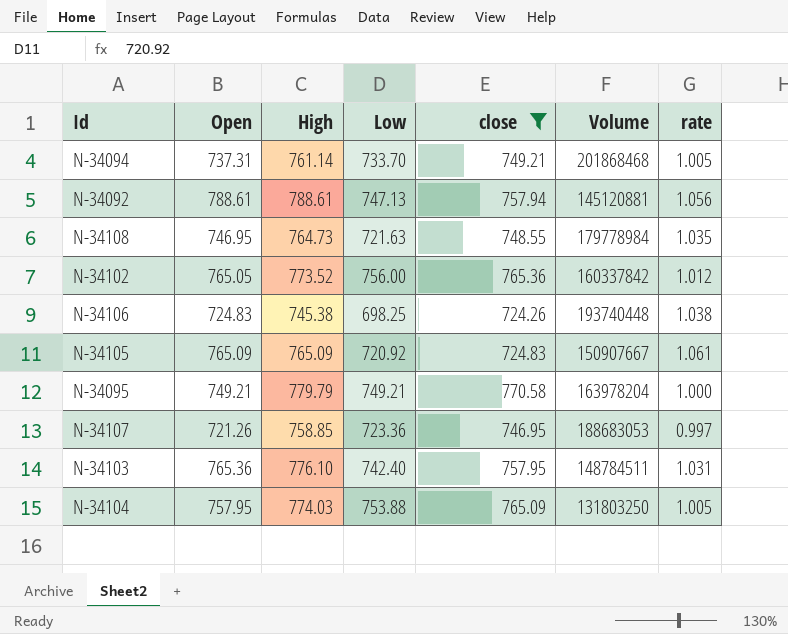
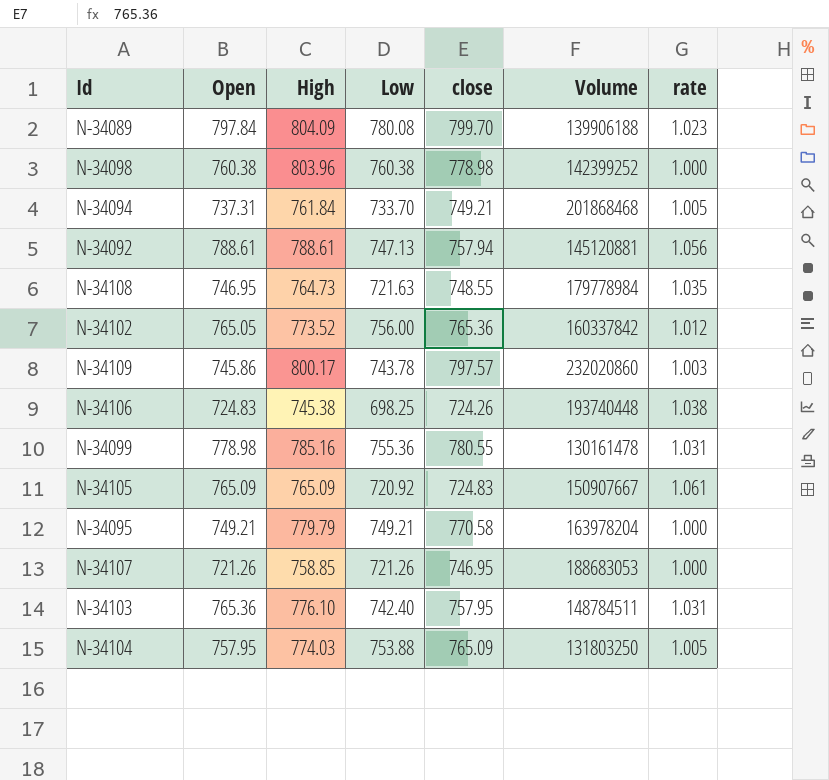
filter: close <= 770.58 -> none
N-34094 | High: 761.14 -> 761.84
N-34107 | Low: 723.36 -> 721.26
N-34107 | rate: 0.997 -> 1.000

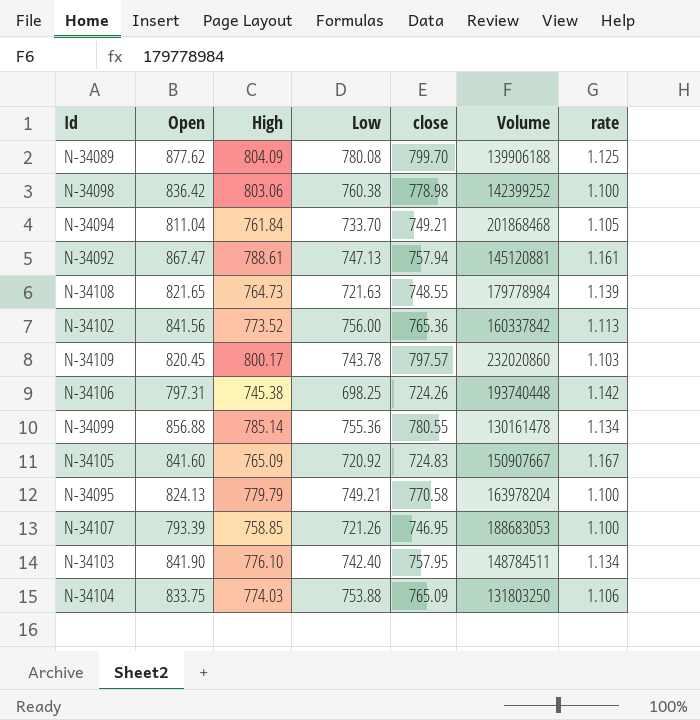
N-34089 | Open: 797.84 -> 877.62
N-34089 | rate: 1.023 -> 1.125
N-34098 | Open: 760.38 -> 836.42
N-34098 | High: 803.96 -> 803.06
N-34098 | rate: 1.000 -> 1.100
N-34094 | Open: 737.31 -> 811.04
N-34094 | rate: 1.005 -> 1.105
N-34092 | Open: 788.61 -> 867.47
N-34092 | rate: 1.056 -> 1.161
N-34108 | Open: 746.95 -> 821.65
N-34108 | rate: 1.035 -> 1.139
N-34102 | Open: 765.05 -> 841.56
N-34102 | rate: 1.012 -> 1.113
N-34109 | Open: 745.86 -> 820.45
N-34109 | rate: 1.003 -> 1.103
N-34106 | Open: 724.83 -> 797.31
N-34106 | rate: 1.038 -> 1.142
N-34099 | Open: 778.98 -> 856.88
N-34099 | High: 785.16 -> 785.14
N-34099 | rate: 1.031 -> 1.134
N-34105 | Open: 765.09 -> 841.60
N-34105 | rate: 1.061 -> 1.167
N-34095 | Open: 749.21 -> 824.13
N-34095 | rate: 1.000 -> 1.100
N-34107 | Open: 721.26 -> 793.39
N-34107 | rate: 1.000 -> 1.100
N-34103 | Open: 765.36 -> 841.90
N-34103 | rate: 1.031 -> 1.134
N-34104 | Open: 757.95 -> 833.75
N-34104 | rate: 1.005 -> 1.106

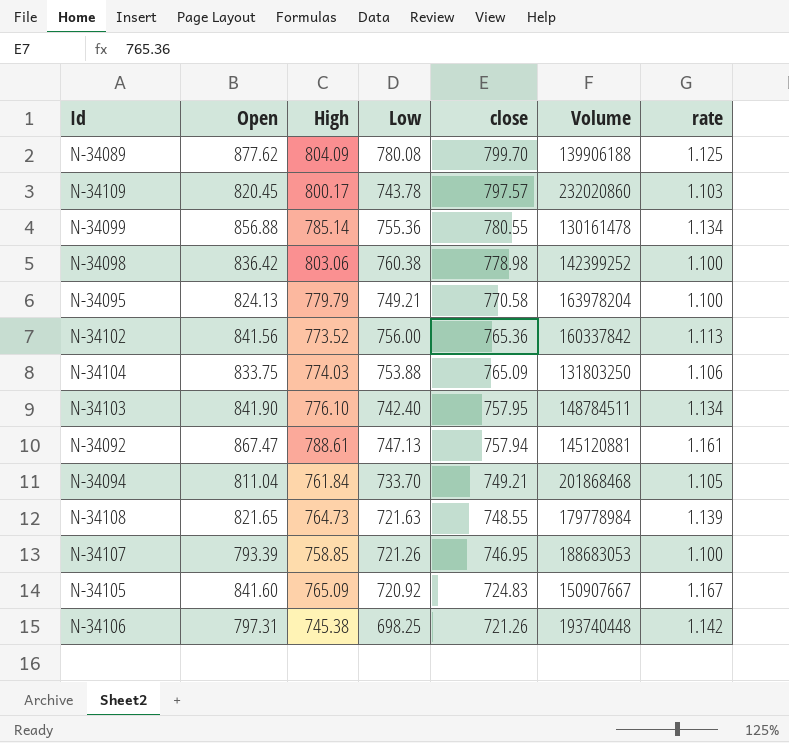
row order: none -> close descending
N-34106 | close: 724.26 -> 721.26

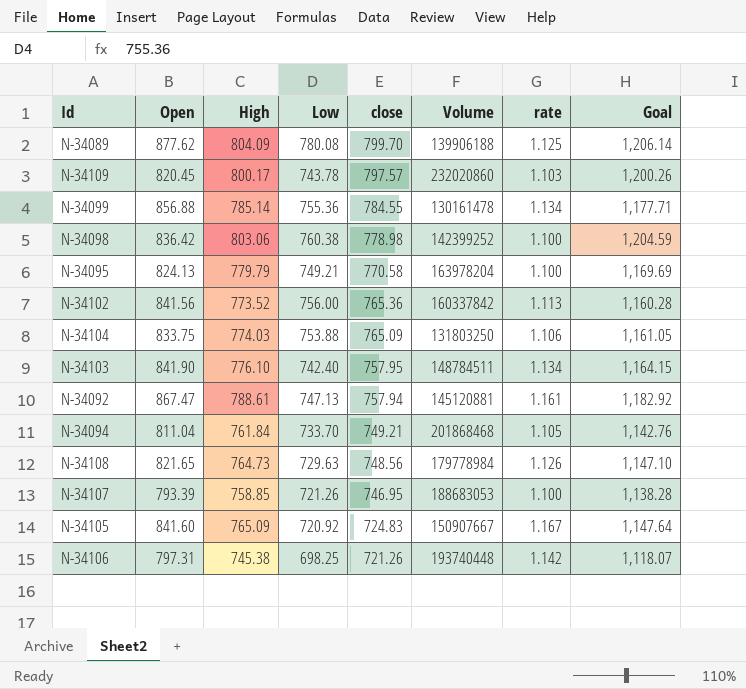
column Goal | formula: none -> [High] * 1.5
N-34099 | close: 780.55 -> 784.55
N-34108 | Low: 721.63 -> 729.63
N-34108 | close: 748.55 -> 748.56
N-34108 | rate: 1.139 -> 1.126

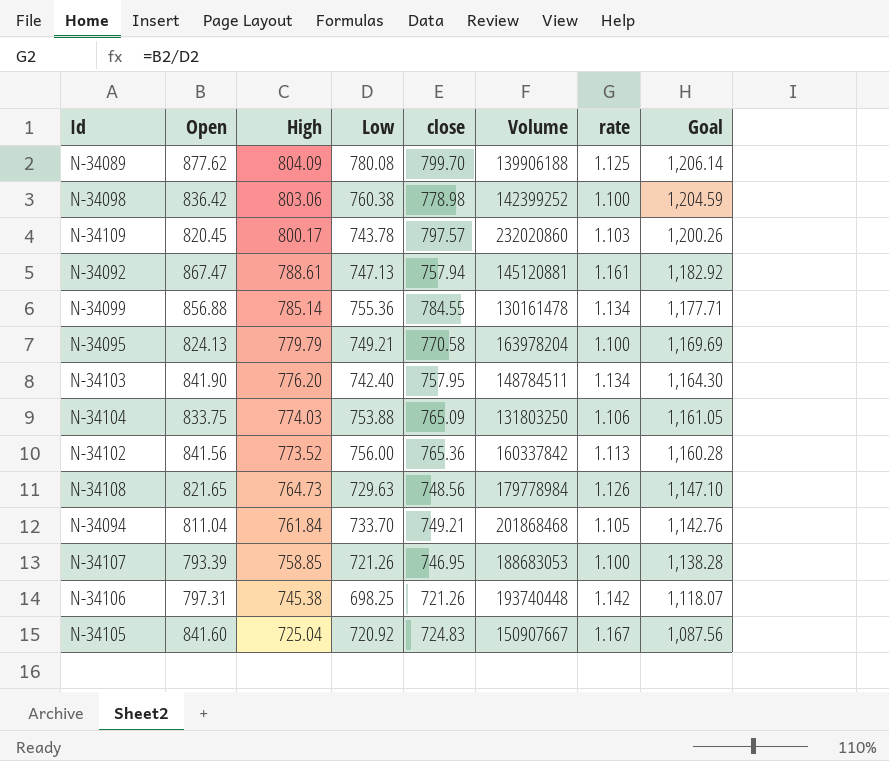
row order: close descending -> High descending
N-34103 | High: 776.10 -> 776.20
N-34103 | Goal: 1,164.15 -> 1,164.30
N-34105 | High: 765.09 -> 725.04
N-34105 | Goal: 1,147.64 -> 1,087.56

